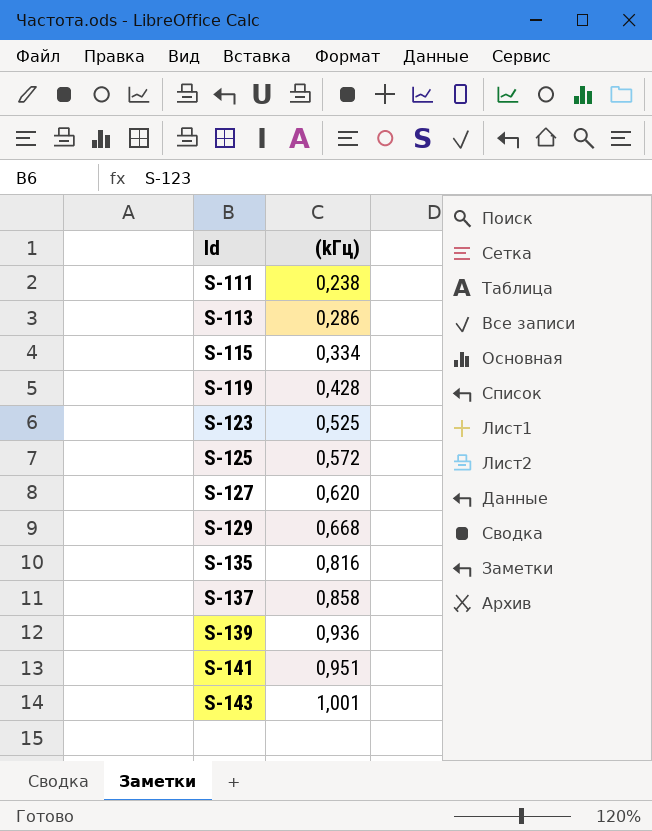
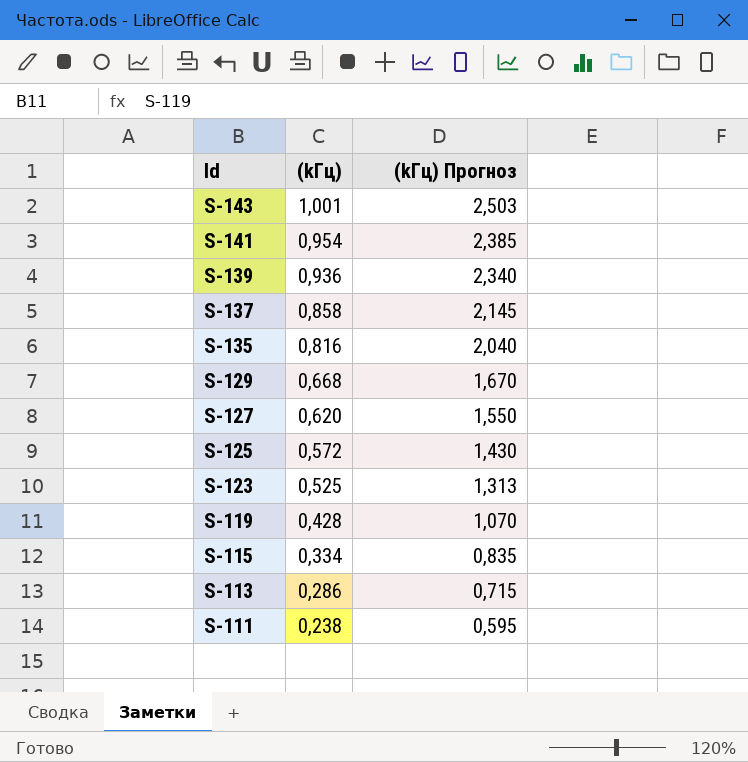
row order: Id ascending -> Id descending
column (kГц) Прогноз | formula: none -> [(kГц)] * 2,5
S-141 | (kГц): 0,951 -> 0,954

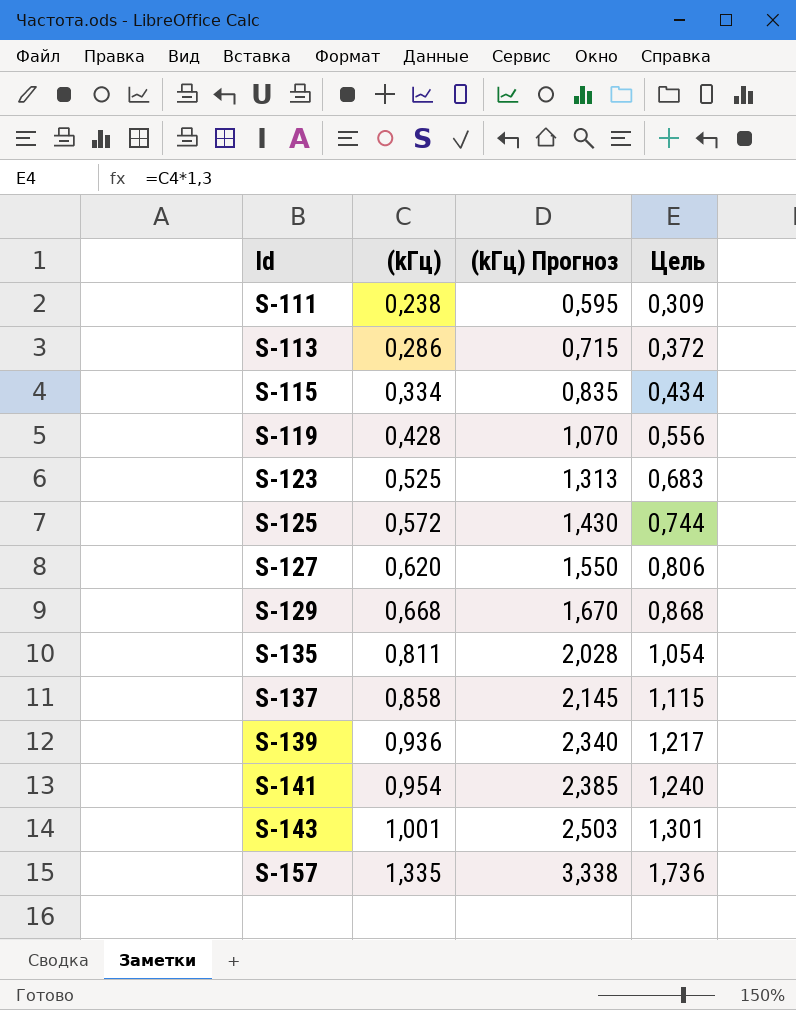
row order: Id descending -> Id ascending
column Цель | formula: none -> [(kГц)] * 1,3
S-135 | (kГц): 0,816 -> 0,811
S-135 | (kГц) Прогноз: 2,040 -> 2,028
row S-157: none -> 1,335 | 3,338 | 1,736

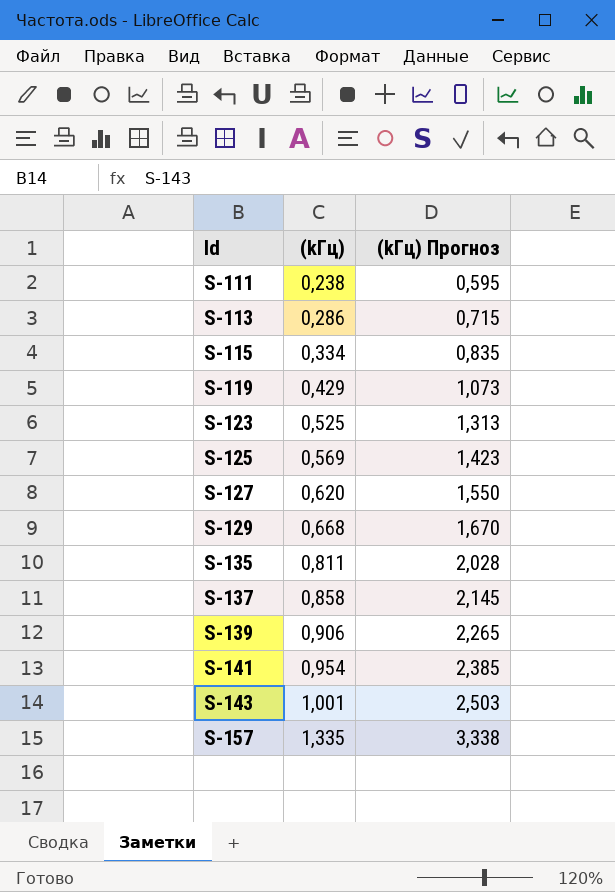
column Цель | formula: [(kГц)] * 1,3 -> none
S-119 | (kГц): 0,428 -> 0,429
S-119 | (kГц) Прогноз: 1,070 -> 1,073
S-125 | (kГц): 0,572 -> 0,569
S-125 | (kГц) Прогноз: 1,430 -> 1,423
S-139 | (kГц): 0,936 -> 0,906
S-139 | (kГц) Прогноз: 2,340 -> 2,265

